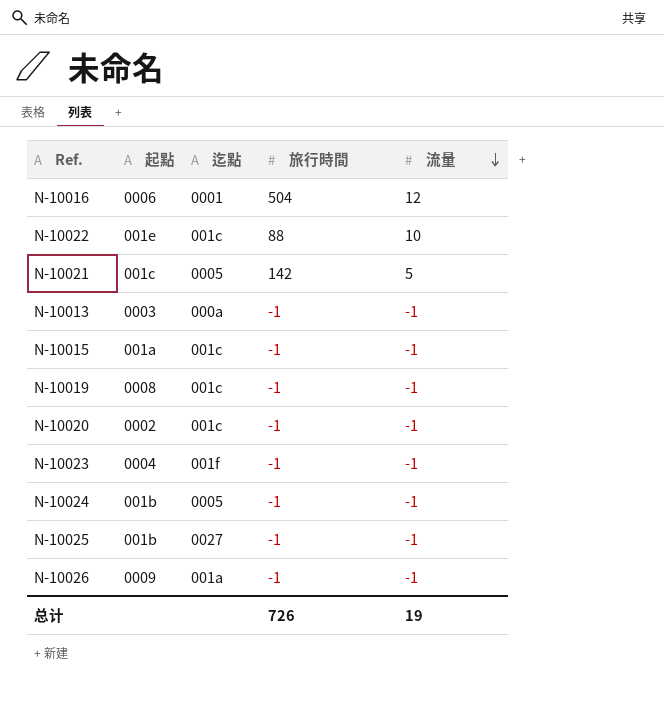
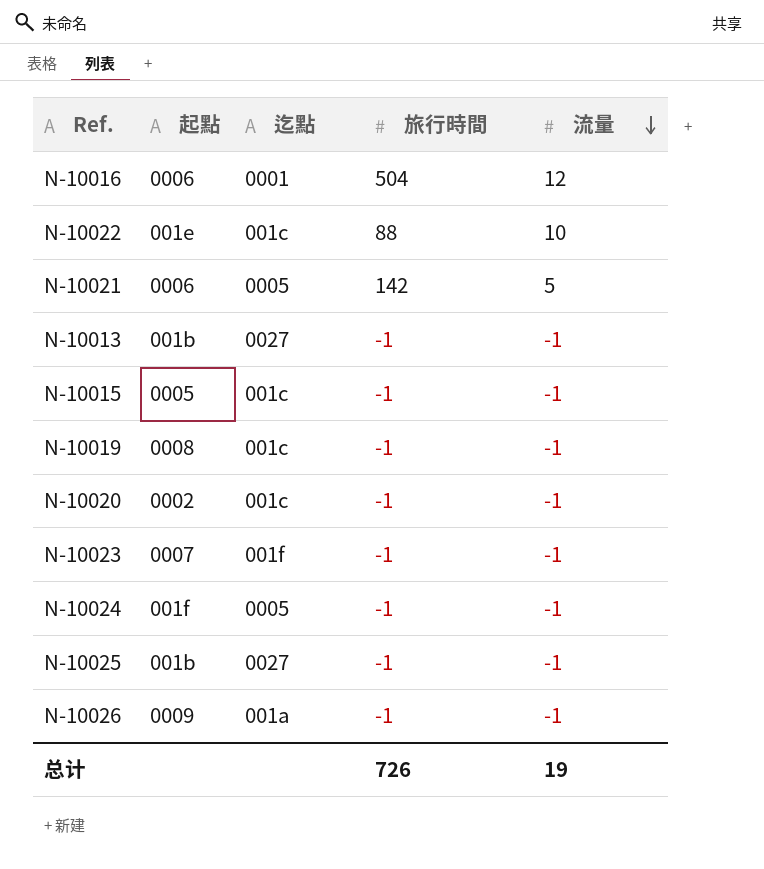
N-10021 | 起點: 001c -> 0006
N-10013 | 起點: 0003 -> 001b
N-10013 | 迄點: 000a -> 0027
N-10015 | 起點: 001a -> 0005
N-10023 | 起點: 0004 -> 0007
N-10024 | 起點: 001b -> 001f

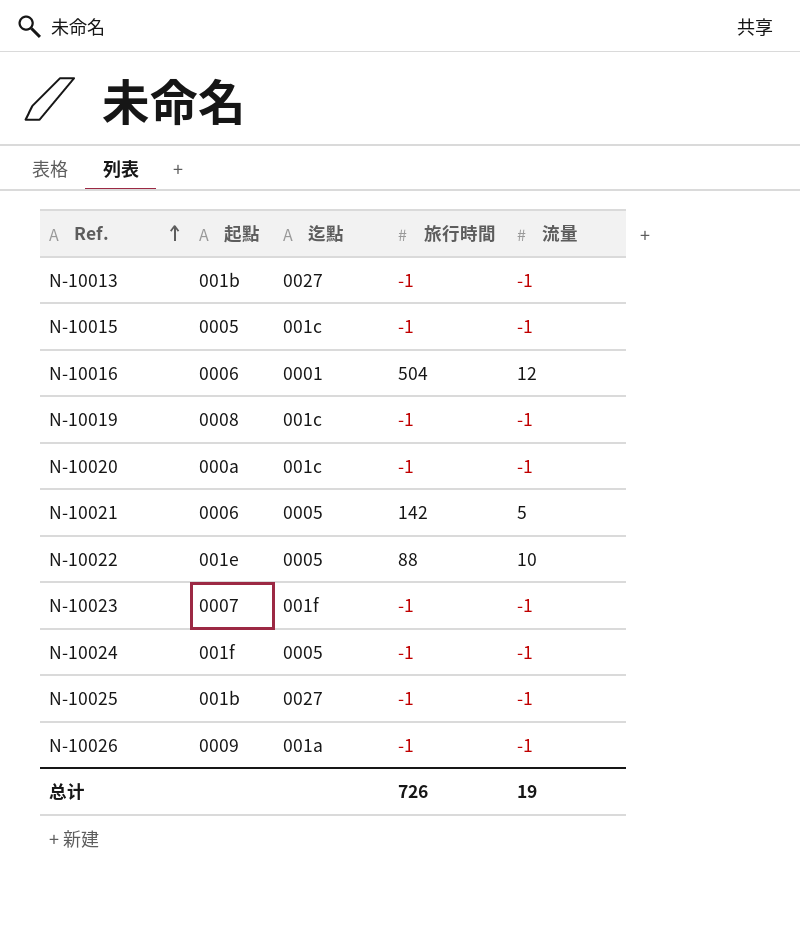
row order: 流量 descending -> Ref. ascending
N-10020 | 起點: 0002 -> 000a
N-10022 | 迄點: 001c -> 0005

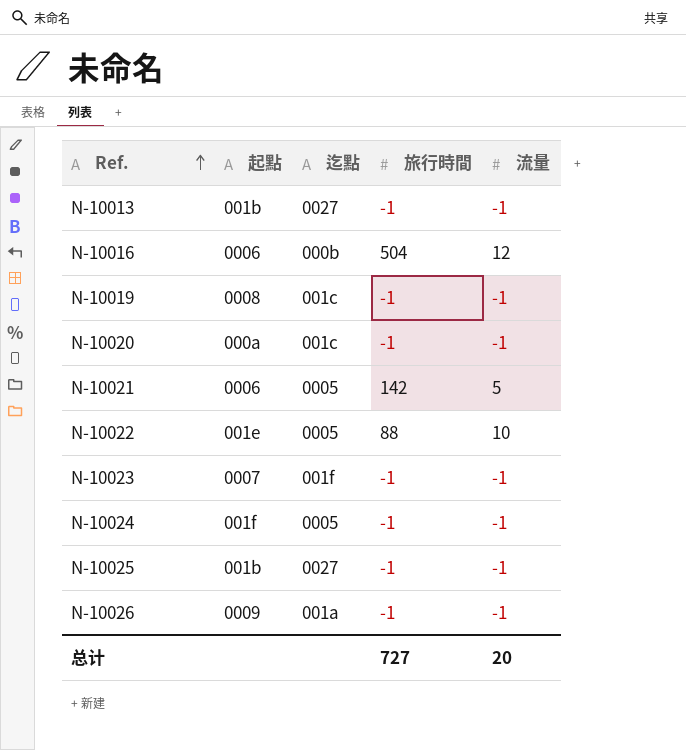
row N-10015: 0005 | 001c | -1 | -1 -> none
N-10016 | 迄點: 0001 -> 000b
总计 | 旅行時間: 726 -> 727
总计 | 流量: 19 -> 20

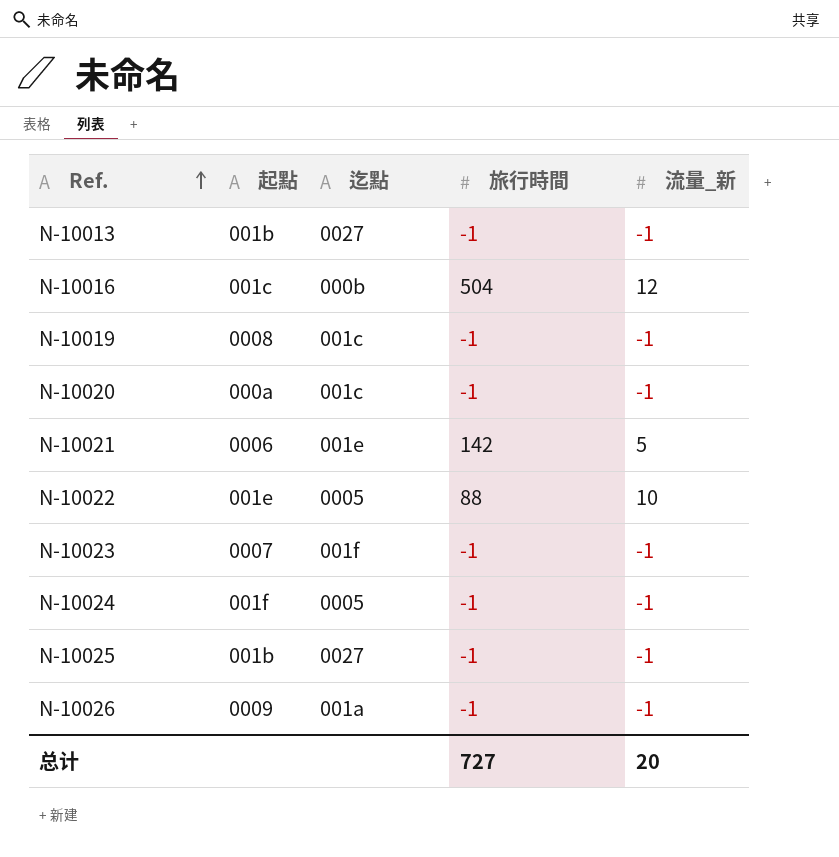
column name: 流量 -> 流量_新
N-10016 | 起點: 0006 -> 001c
N-10021 | 迄點: 0005 -> 001e

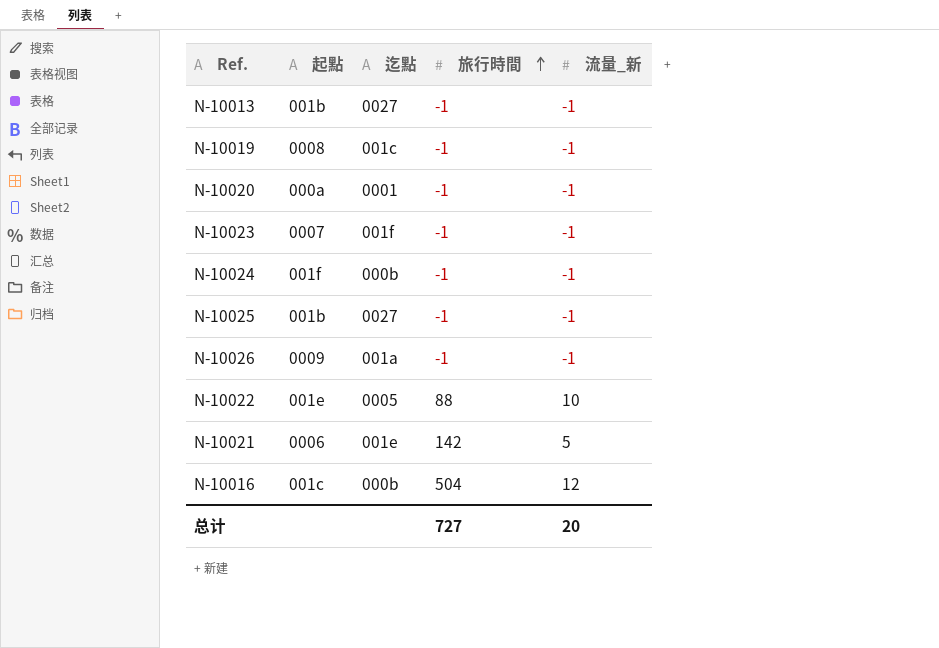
row order: Ref. ascending -> 旅行時間 ascending
N-10020 | 迄點: 001c -> 0001
N-10024 | 迄點: 0005 -> 000b

